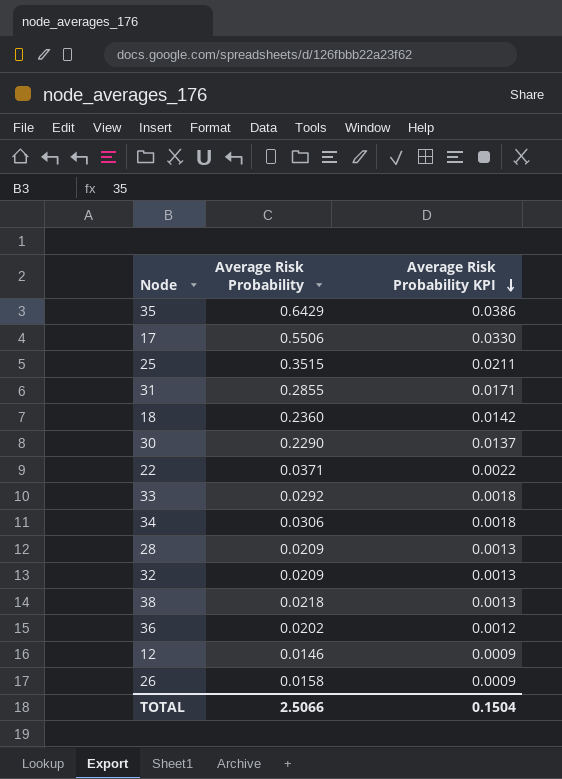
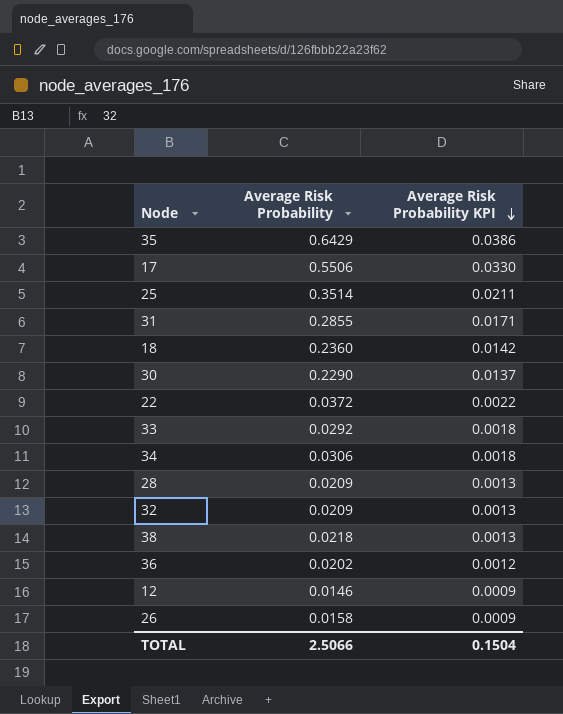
25 | Average Risk Probability: 0.3515 -> 0.3514
22 | Average Risk Probability: 0.0371 -> 0.0372

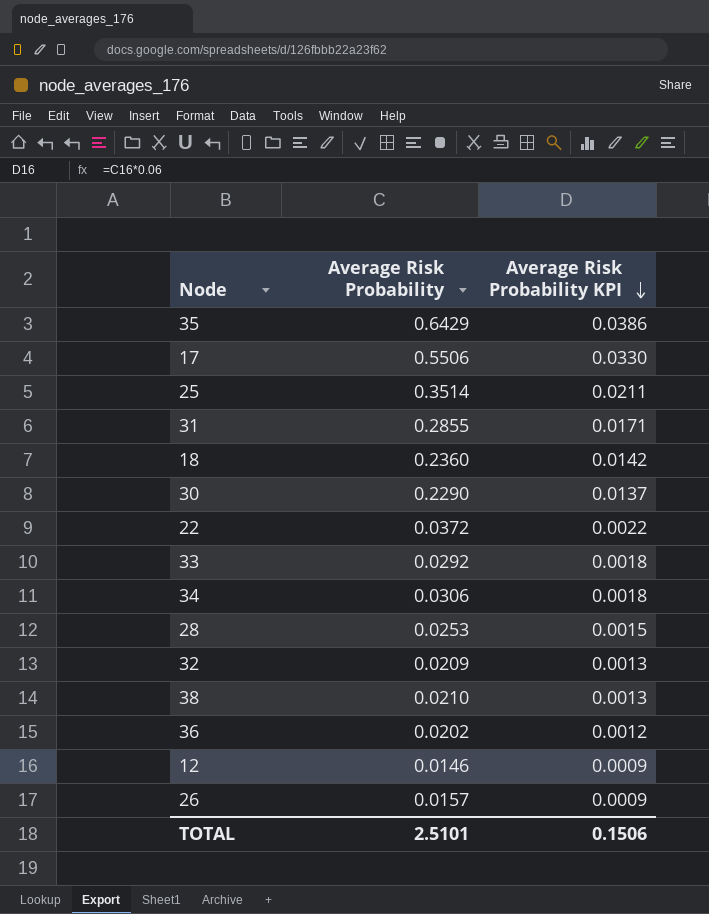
28 | Average Risk Probability: 0.0209 -> 0.0253
28 | Average Risk Probability KPI: 0.0013 -> 0.0015
38 | Average Risk Probability: 0.0218 -> 0.0210
26 | Average Risk Probability: 0.0158 -> 0.0157
TOTAL | Average Risk Probability: 2.5066 -> 2.5101
TOTAL | Average Risk Probability KPI: 0.1504 -> 0.1506

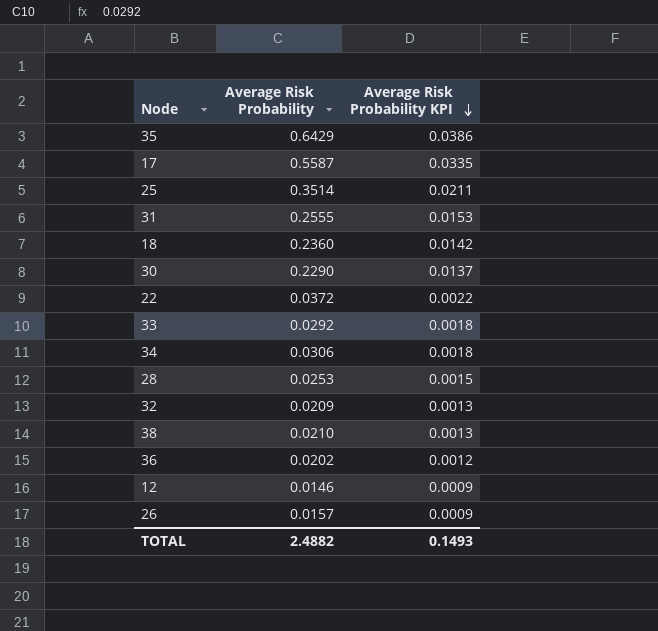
17 | Average Risk Probability: 0.5506 -> 0.5587
17 | Average Risk Probability KPI: 0.0330 -> 0.0335
31 | Average Risk Probability: 0.2855 -> 0.2555
31 | Average Risk Probability KPI: 0.0171 -> 0.0153
TOTAL | Average Risk Probability: 2.5101 -> 2.4882
TOTAL | Average Risk Probability KPI: 0.1506 -> 0.1493

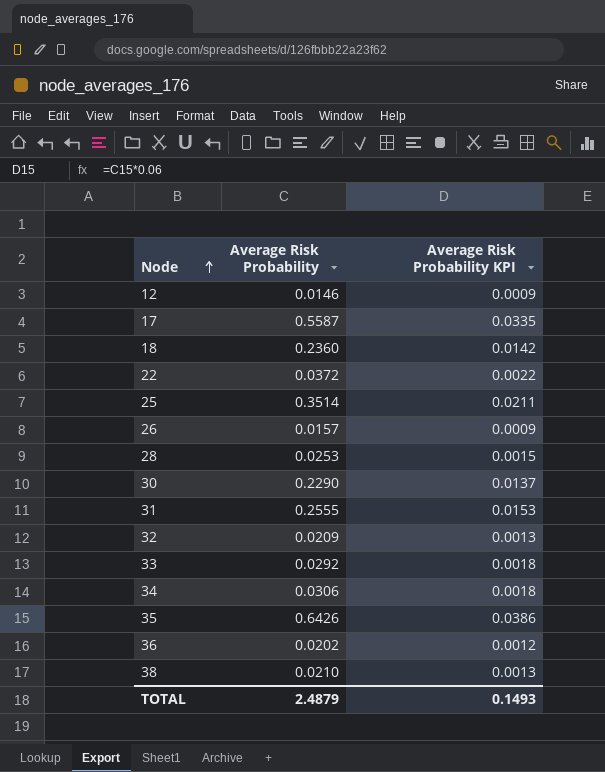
row order: Average Risk Probability KPI descending -> Node ascending
35 | Average Risk Probability: 0.6429 -> 0.6426
TOTAL | Average Risk Probability: 2.4882 -> 2.4879

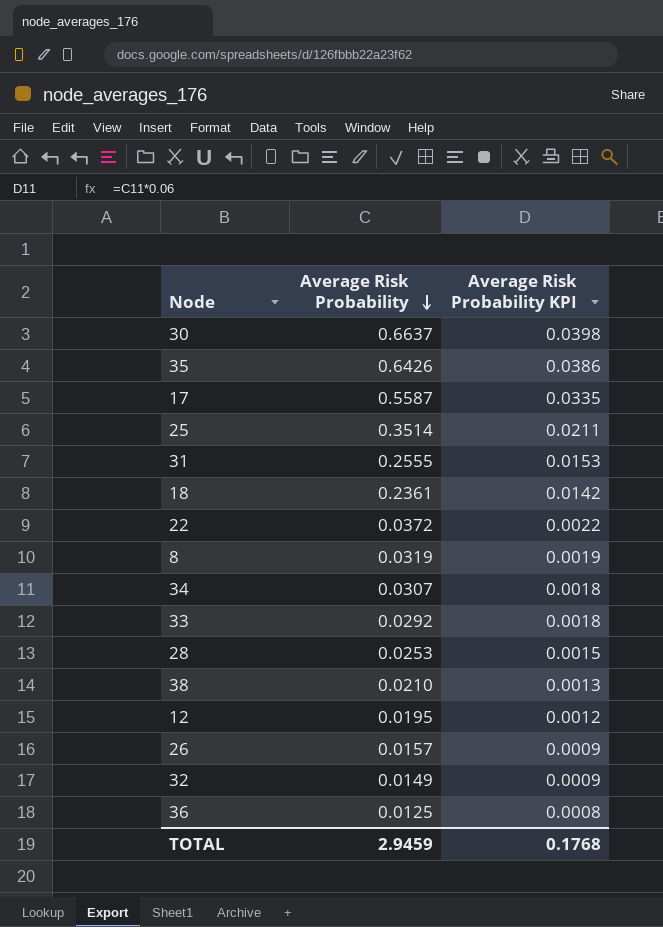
row order: Node ascending -> Average Risk Probability descending
30 | Average Risk Probability: 0.2290 -> 0.6637
30 | Average Risk Probability KPI: 0.0137 -> 0.0398
18 | Average Risk Probability: 0.2360 -> 0.2361
row 8: none -> 0.0319 | 0.0019
34 | Average Risk Probability: 0.0306 -> 0.0307
12 | Average Risk Probability: 0.0146 -> 0.0195
12 | Average Risk Probability KPI: 0.0009 -> 0.0012
32 | Average Risk Probability: 0.0209 -> 0.0149
32 | Average Risk Probability KPI: 0.0013 -> 0.0009
36 | Average Risk Probability: 0.0202 -> 0.0125
36 | Average Risk Probability KPI: 0.0012 -> 0.0008
TOTAL | Average Risk Probability: 2.4879 -> 2.9459
TOTAL | Average Risk Probability KPI: 0.1493 -> 0.1768

